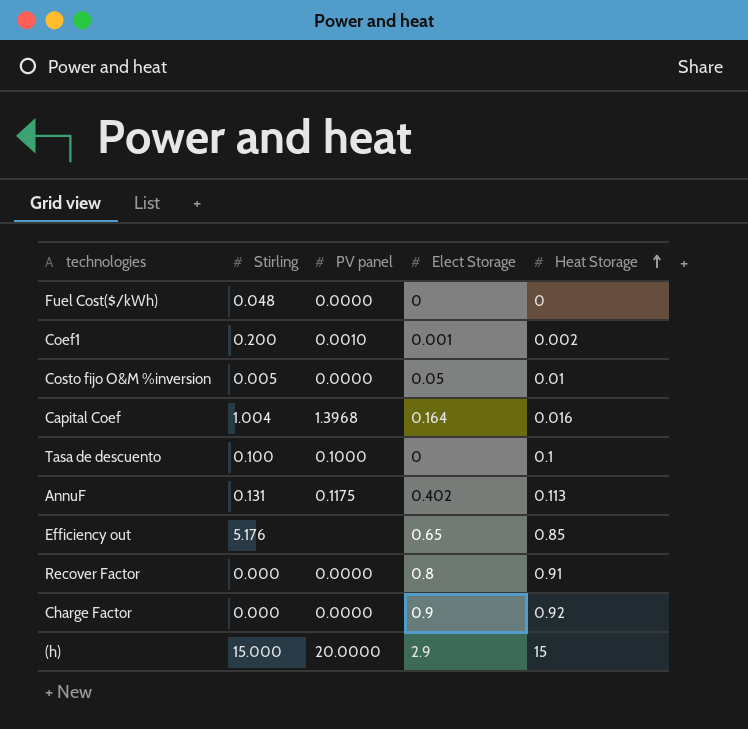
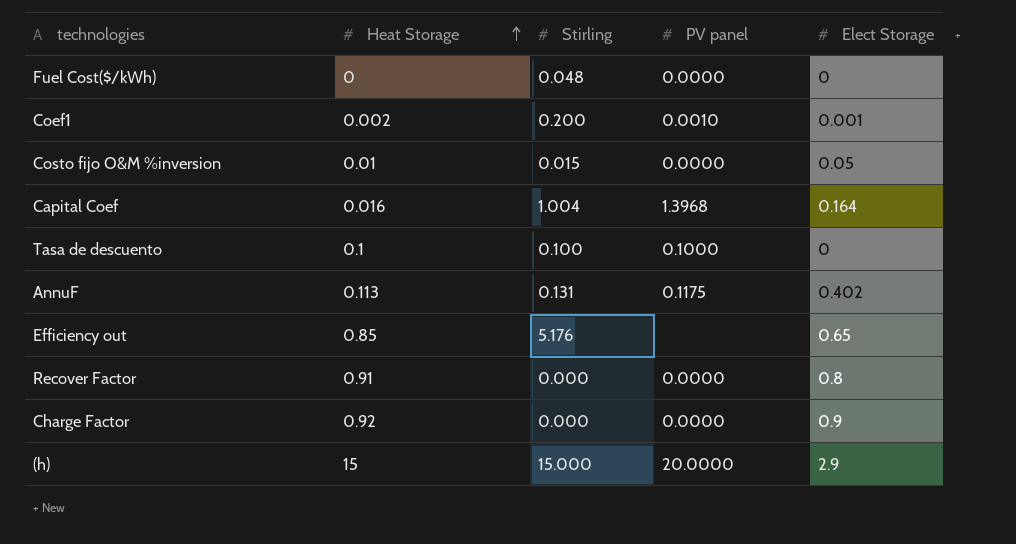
column Heat Storage | position: 5 -> 2
Costo fijo O&M %inversion | Stirling: 0.005 -> 0.015

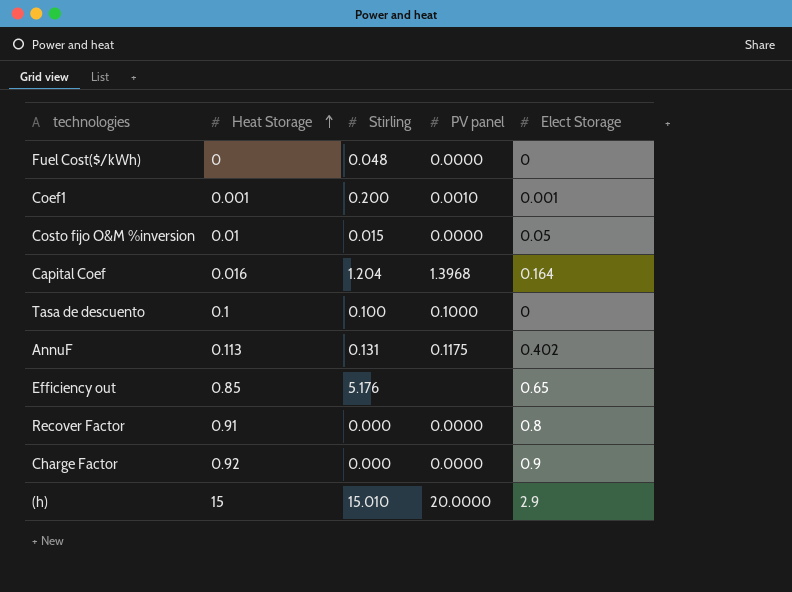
Coef1 | Heat Storage: 0.002 -> 0.001
Capital Coef | Stirling: 1.004 -> 1.204
(h) | Stirling: 15.000 -> 15.010

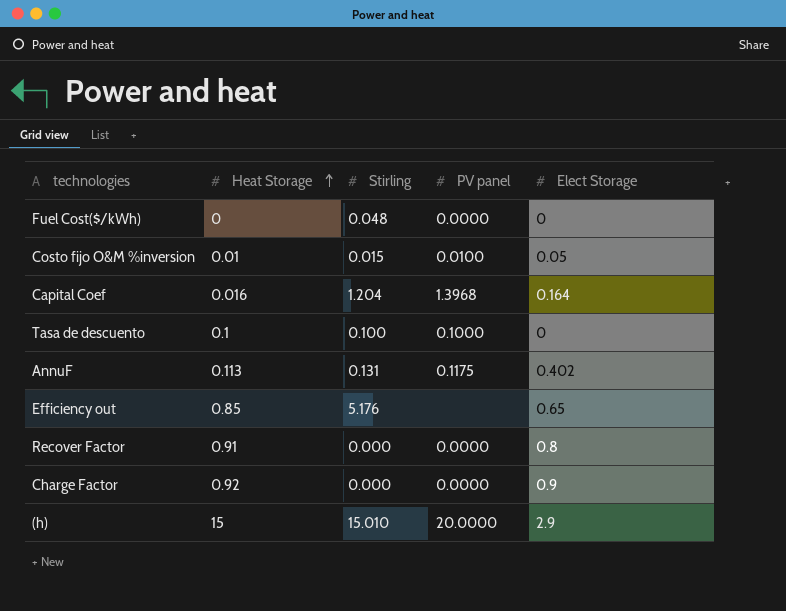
row Coef1: 0.001 | 0.200 | 0.0010 | 0.001 -> none
Costo fijo O&M %inversion | PV panel: 0.0000 -> 0.0100

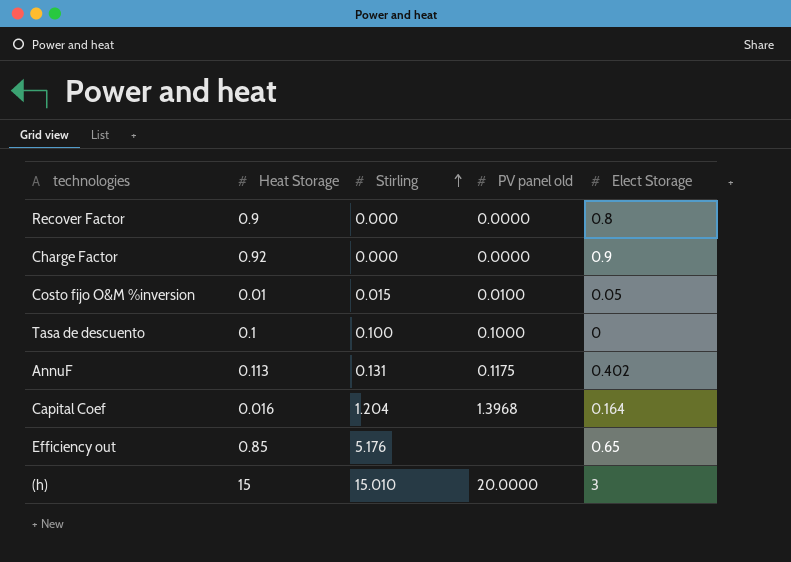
row order: Heat Storage ascending -> Stirling ascending
column name: PV panel -> PV panel old
row Fuel Cost($/kWh): 0 | 0.048 | 0.0000 | 0 -> none
Recover Factor | Heat Storage: 0.91 -> 0.9
(h) | Elect Storage: 2.9 -> 3

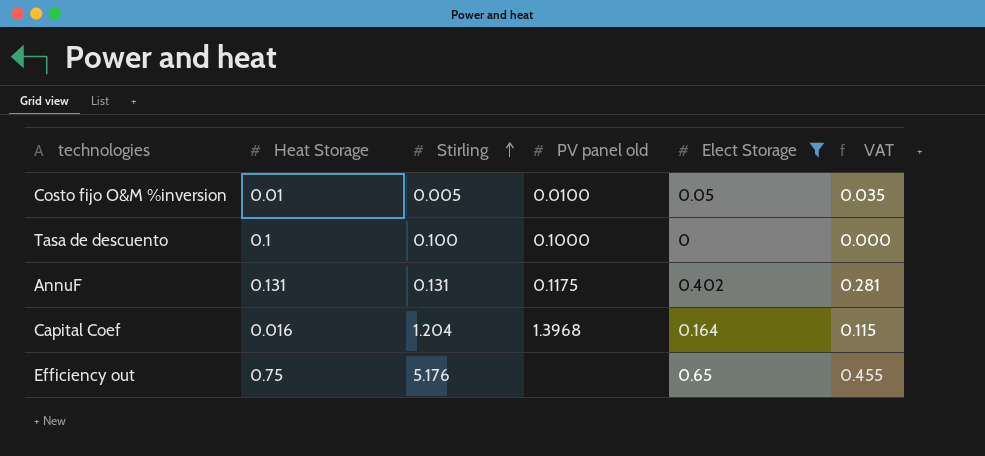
filter: none -> Elect Storage <= 0.65
column VAT | formula: none -> [Elect Storage] * 0.7
Costo fijo O&M %inversion | Stirling: 0.015 -> 0.005
AnnuF | Heat Storage: 0.113 -> 0.131
Efficiency out | Heat Storage: 0.85 -> 0.75

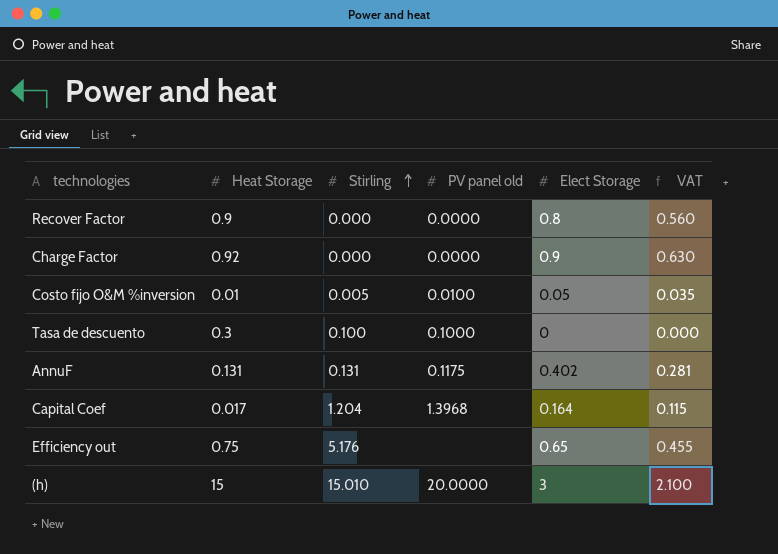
filter: Elect Storage <= 0.65 -> none
Tasa de descuento | Heat Storage: 0.1 -> 0.3
Capital Coef | Heat Storage: 0.016 -> 0.017

